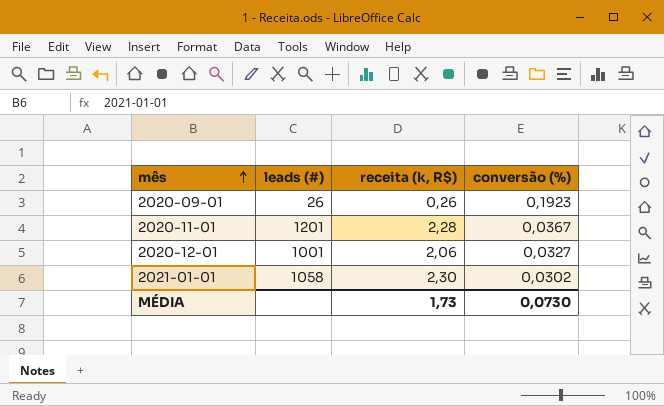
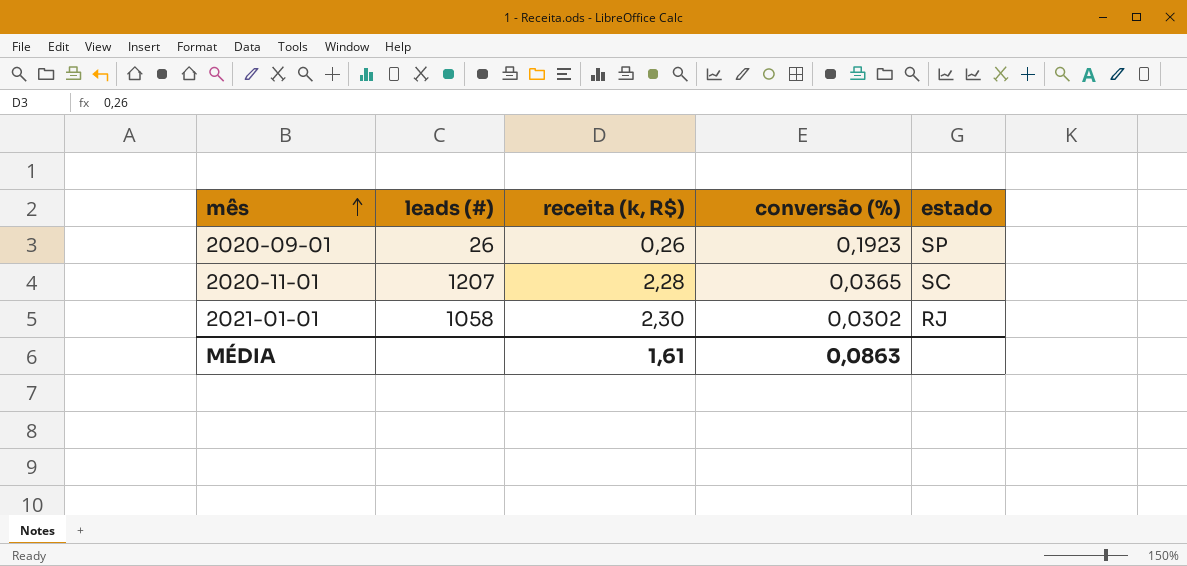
column estado | position: none -> 5
row 2020-12-01: 1001 | 2,06 | 0,0327 -> none
2020-11-01 | leads (#): 1201 -> 1207
2020-11-01 | conversão (%): 0,0367 -> 0,0365
MÉDIA | receita (k, R$): 1,73 -> 1,61
MÉDIA | conversão (%): 0,0730 -> 0,0863

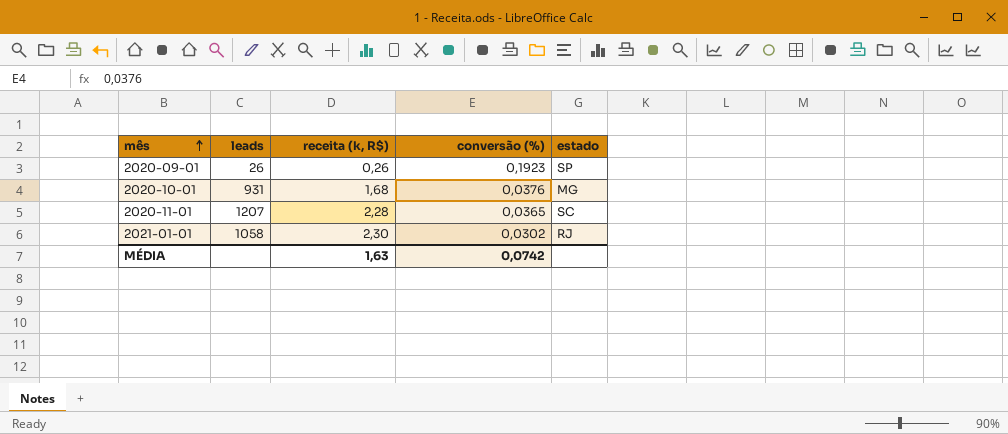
column name: leads (#) -> leads
row 2020-10-01: none -> 931 | 1,68 | 0,0376 | MG
MÉDIA | receita (k, R$): 1,61 -> 1,63
MÉDIA | conversão (%): 0,0863 -> 0,0742

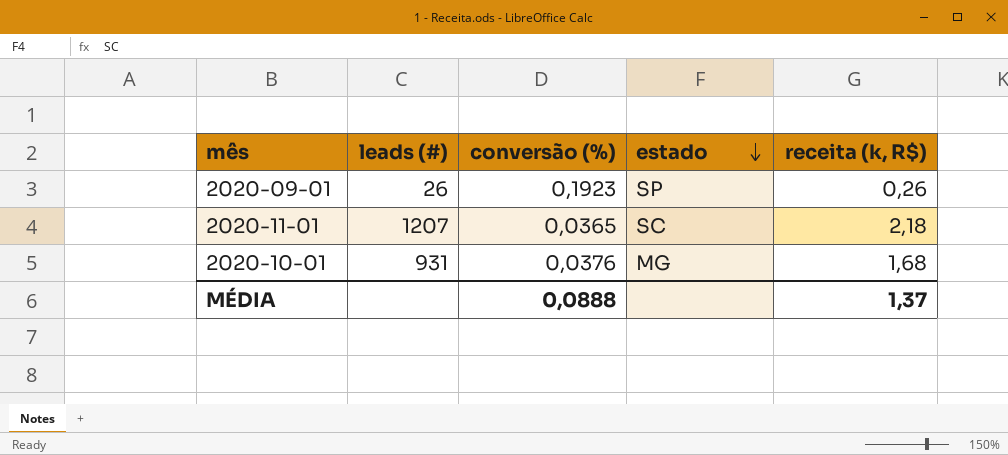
row order: mês ascending -> estado descending
column name: leads -> leads (#)
column receita (k, R$) | position: 3 -> 5
row 2021-01-01: 1058 | 2,30 | 0,0302 | RJ -> none
2020-11-01 | receita (k, R$): 2,28 -> 2,18
MÉDIA | conversão (%): 0,0742 -> 0,0888
MÉDIA | receita (k, R$): 1,63 -> 1,37

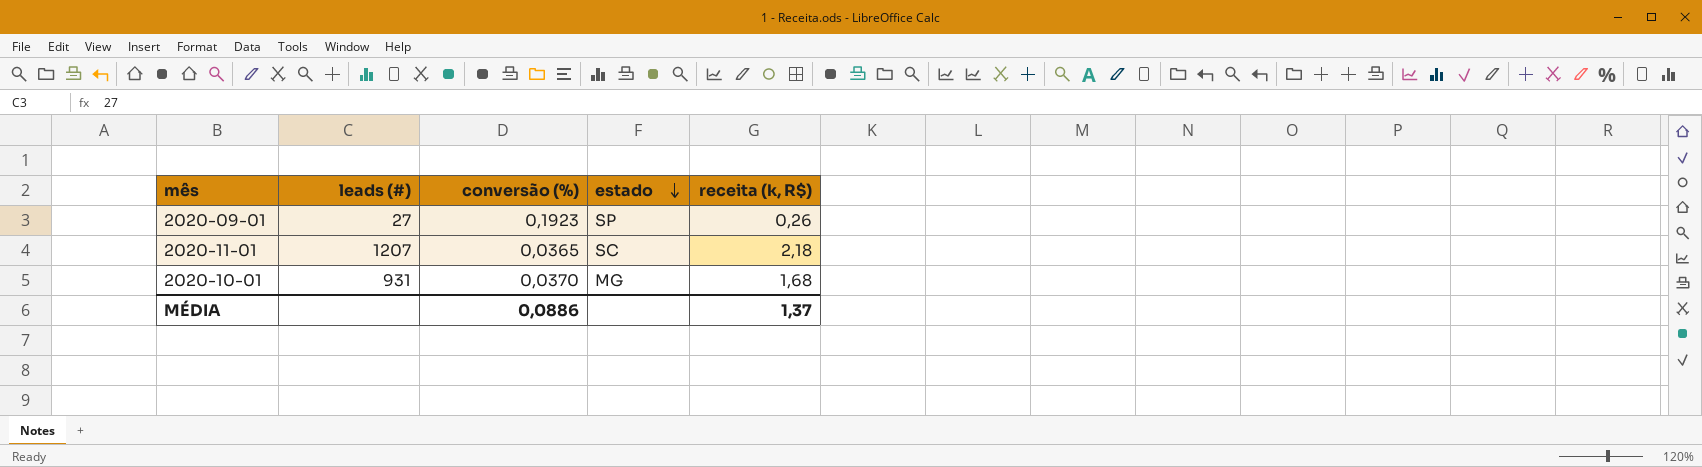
2020-09-01 | leads (#): 26 -> 27
2020-10-01 | conversão (%): 0,0376 -> 0,0370
MÉDIA | conversão (%): 0,0888 -> 0,0886

